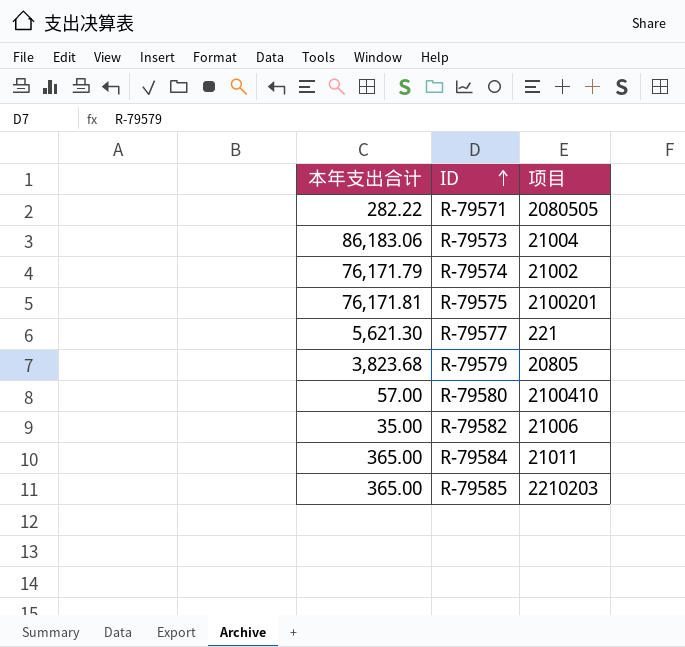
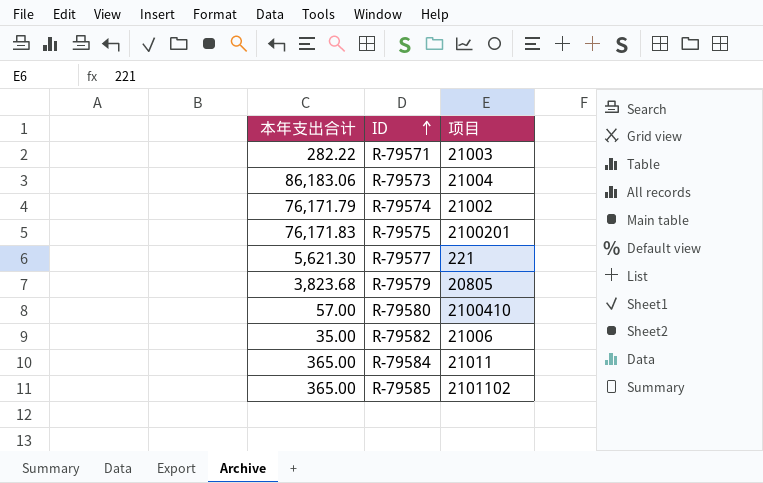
R-79571 | 项目: 2080505 -> 21003
R-79575 | 本年支出合计: 76,171.81 -> 76,171.83
R-79585 | 项目: 2210203 -> 2101102

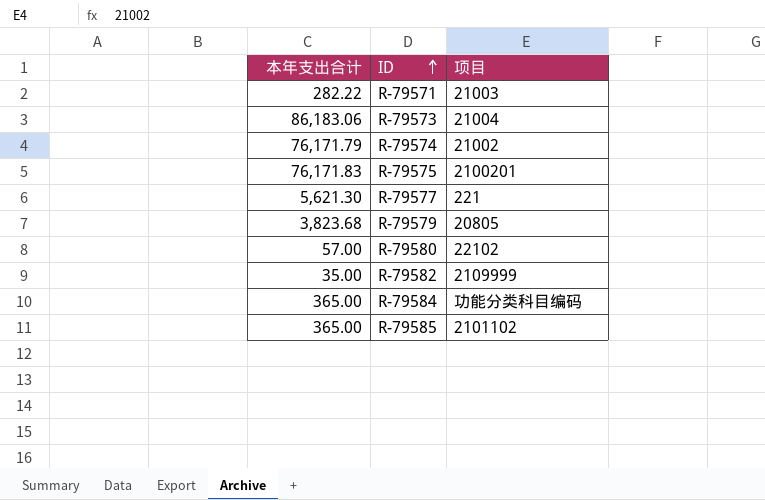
R-79580 | 项目: 2100410 -> 22102
R-79582 | 项目: 21006 -> 2109999
R-79584 | 项目: 21011 -> 功能分类科目编码

